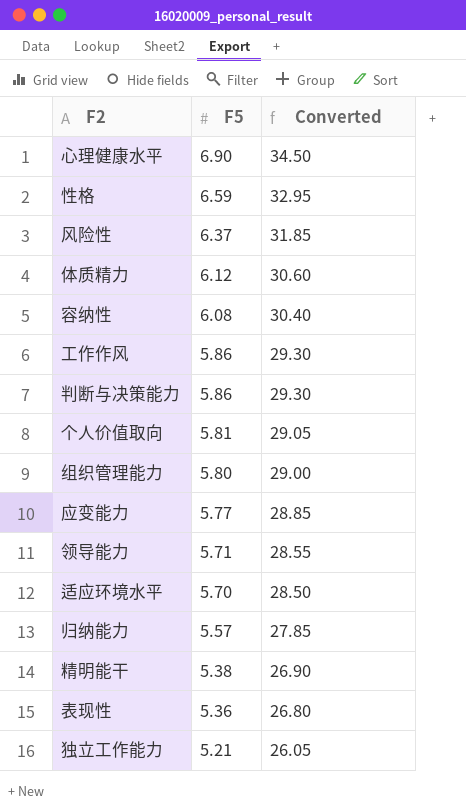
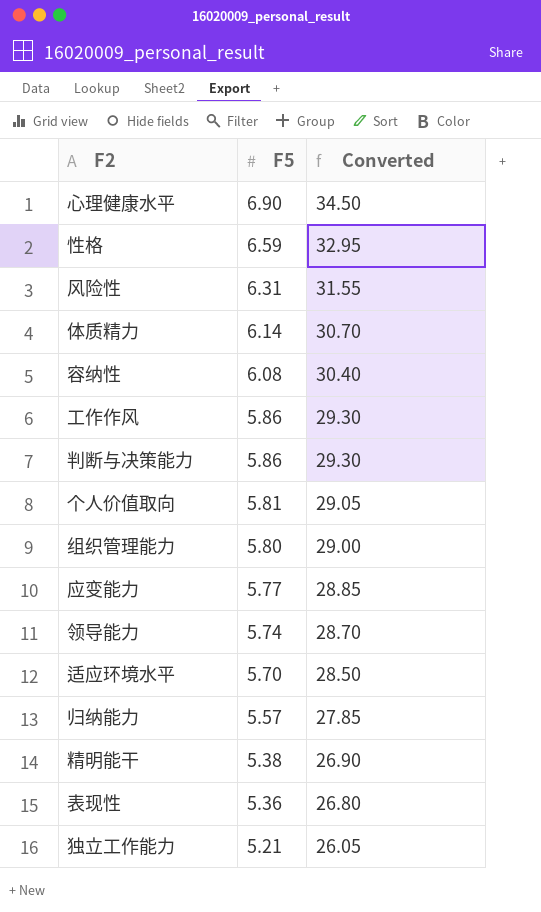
风险性 | F5: 6.37 -> 6.31
风险性 | Converted: 31.85 -> 31.55
体质精力 | F5: 6.12 -> 6.14
体质精力 | Converted: 30.60 -> 30.70
领导能力 | F5: 5.71 -> 5.74
领导能力 | Converted: 28.55 -> 28.70

